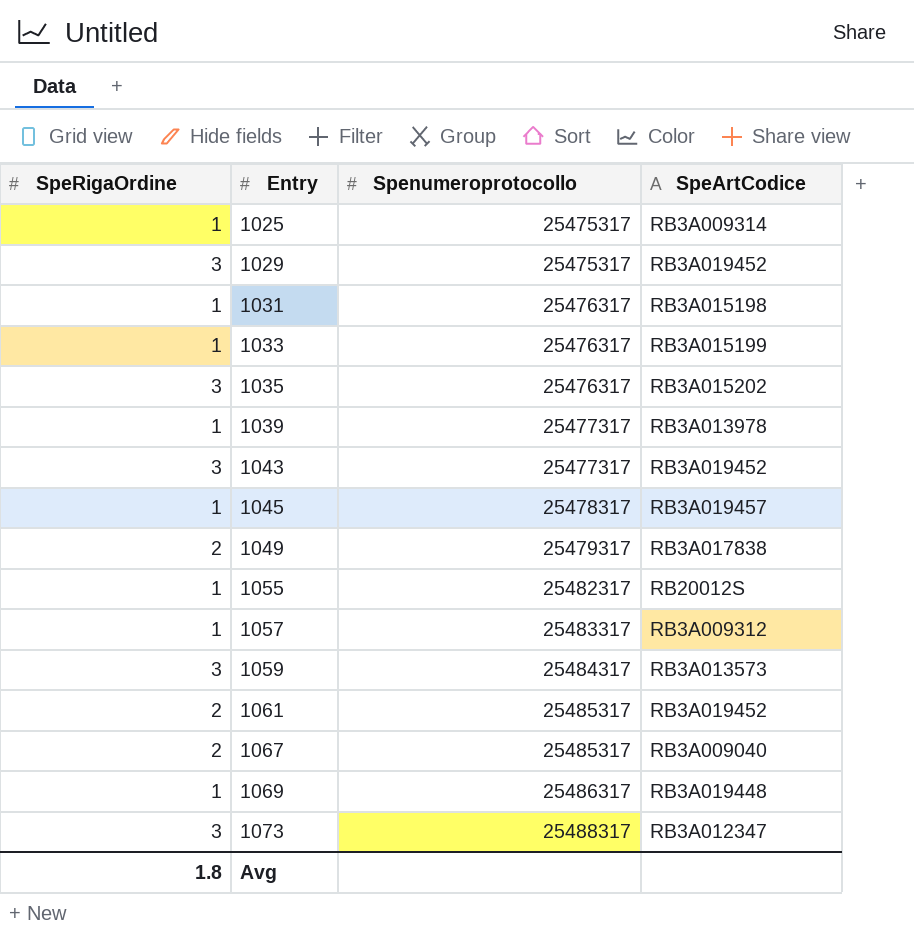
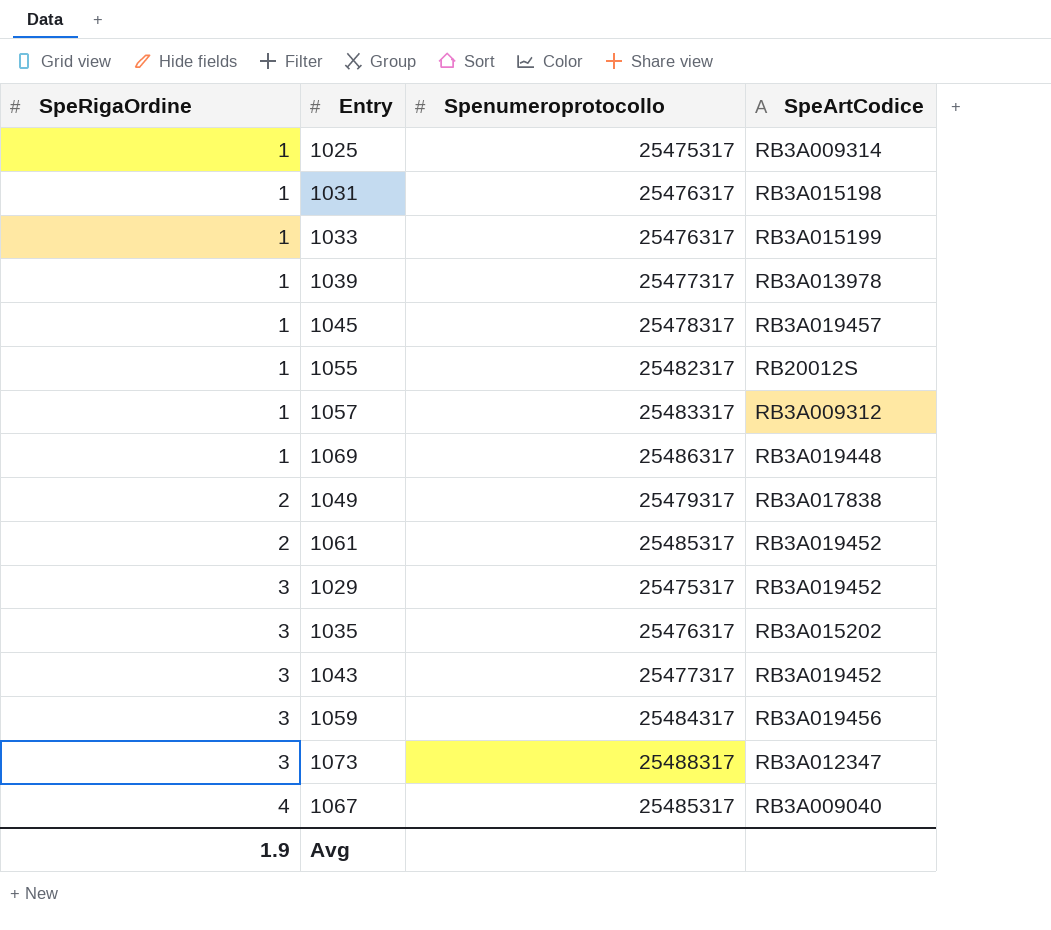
row order: Entry ascending -> SpeRigaOrdine ascending
1059 | SpeArtCodice: RB3A013573 -> RB3A019456
1067 | SpeRigaOrdine: 2 -> 4
Avg | SpeRigaOrdine: 1.8 -> 1.9

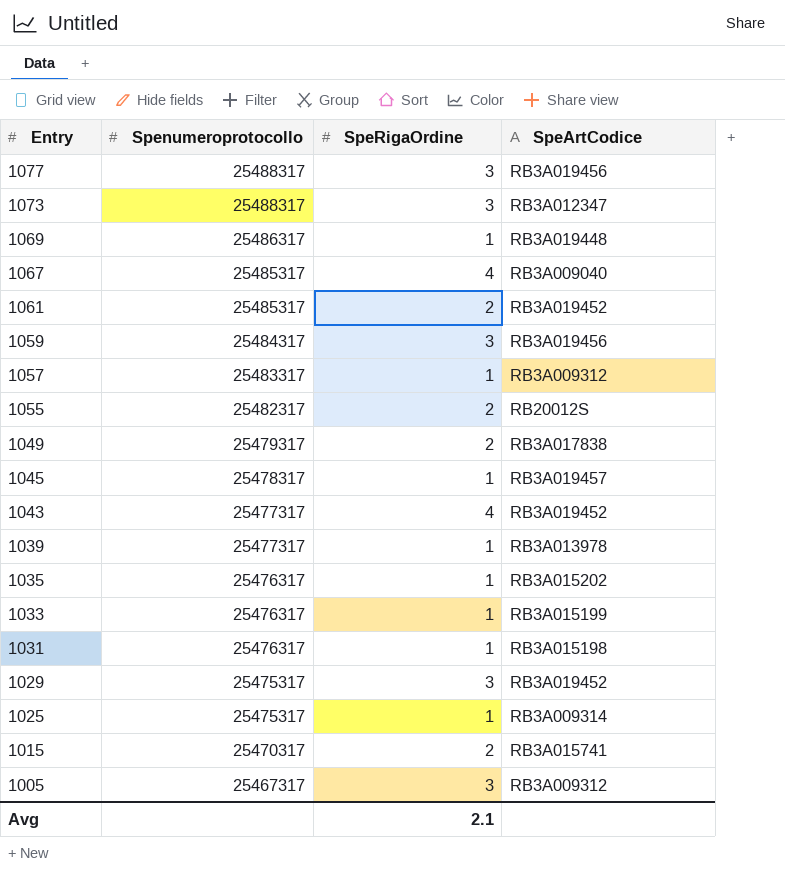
row order: SpeRigaOrdine ascending -> Entry descending
column SpeRigaOrdine | position: 1 -> 3
row 1077: none -> 25488317 | 3 | RB3A019456
1055 | SpeRigaOrdine: 1 -> 2
1043 | SpeRigaOrdine: 3 -> 4
1035 | SpeRigaOrdine: 3 -> 1
row 1015: none -> 25470317 | 2 | RB3A015741
row 1005: none -> 25467317 | 3 | RB3A009312
Avg | SpeRigaOrdine: 1.9 -> 2.1

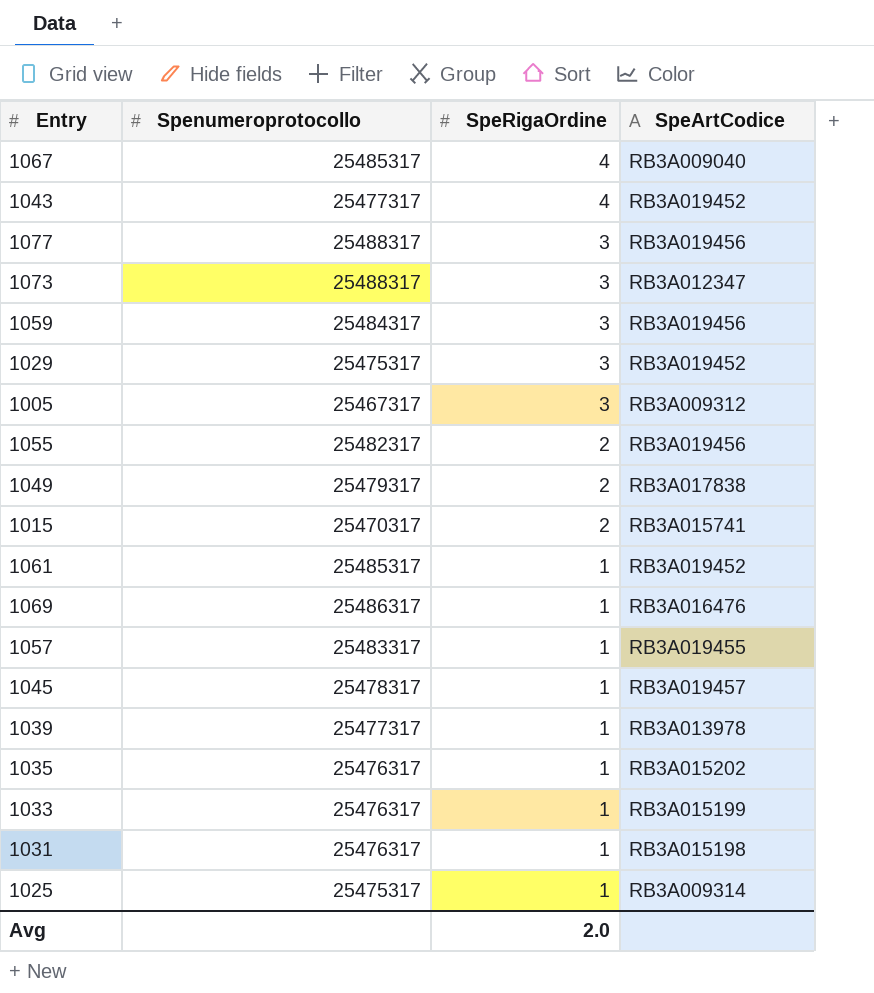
row order: Entry descending -> SpeRigaOrdine descending
1055 | SpeArtCodice: RB20012S -> RB3A019456
1061 | SpeRigaOrdine: 2 -> 1
1069 | SpeArtCodice: RB3A019448 -> RB3A016476
1057 | SpeArtCodice: RB3A009312 -> RB3A019455
Avg | SpeRigaOrdine: 2.1 -> 2.0

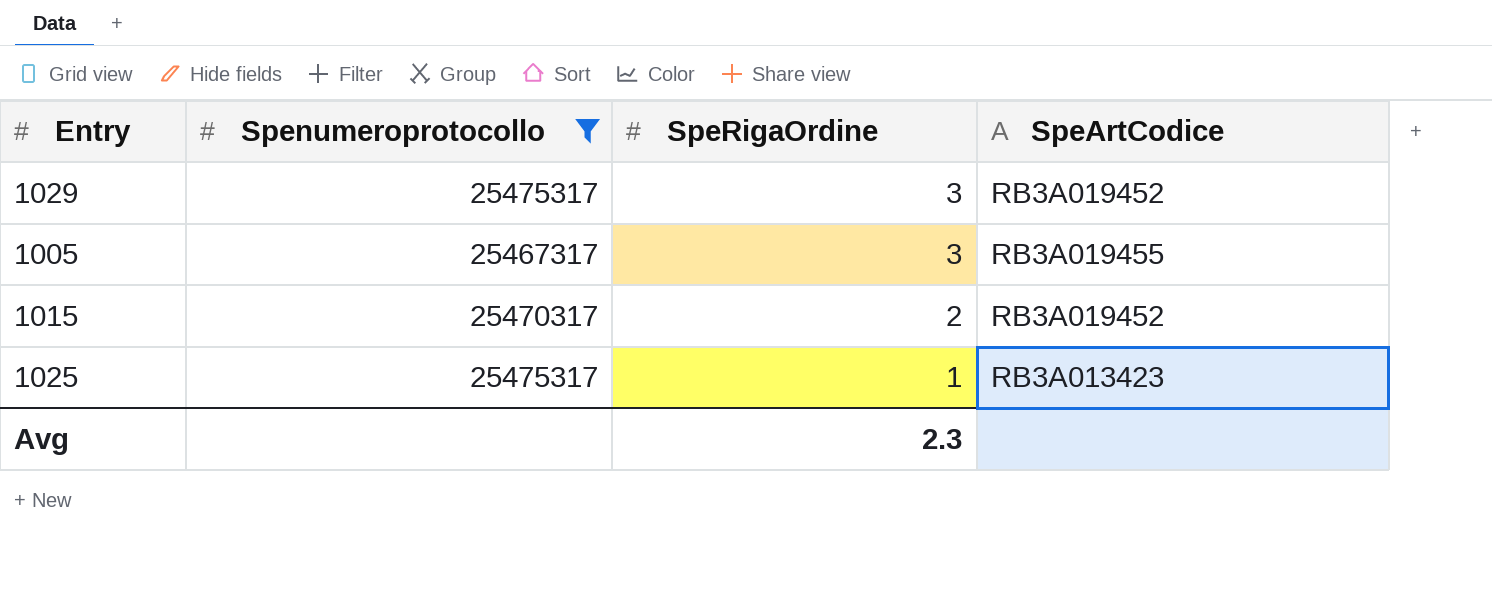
filter: none -> Spenumeroprotocollo <= 25475317
1005 | SpeArtCodice: RB3A009312 -> RB3A019455
1015 | SpeArtCodice: RB3A015741 -> RB3A019452
1025 | SpeArtCodice: RB3A009314 -> RB3A013423
Avg | SpeRigaOrdine: 2.0 -> 2.3

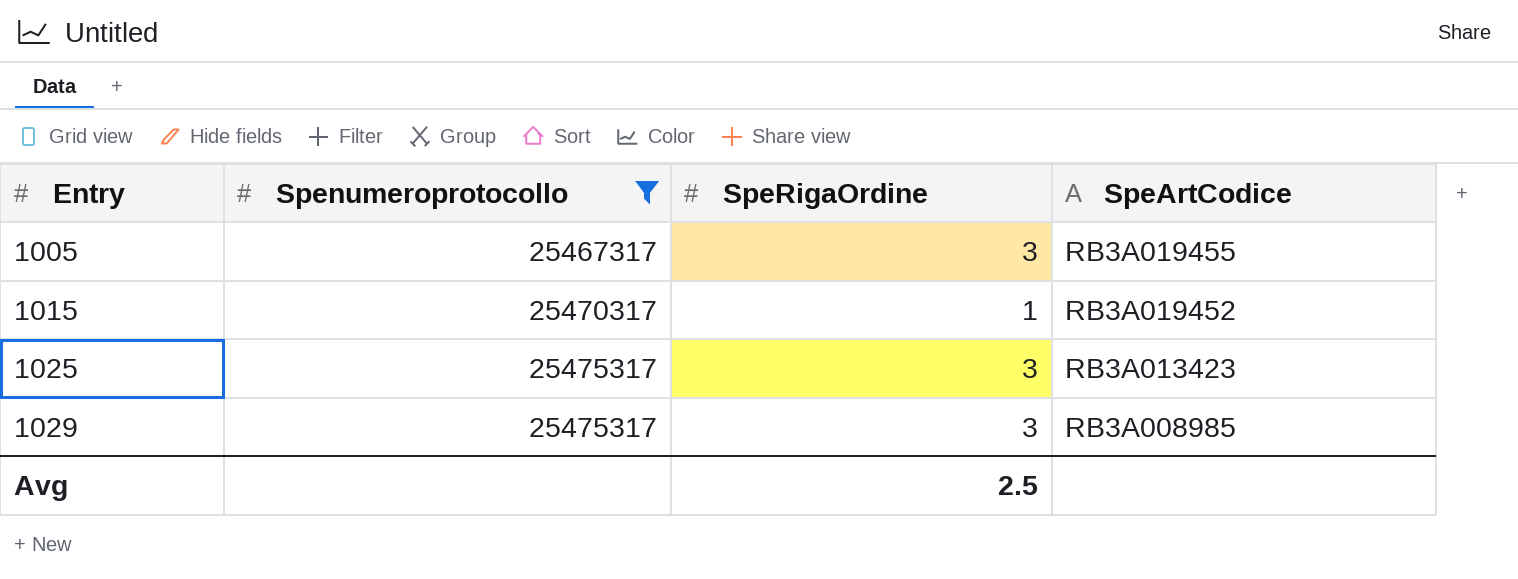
row order: SpeRigaOrdine descending -> Entry ascending
1015 | SpeRigaOrdine: 2 -> 1
1025 | SpeRigaOrdine: 1 -> 3
1029 | SpeArtCodice: RB3A019452 -> RB3A008985
Avg | SpeRigaOrdine: 2.3 -> 2.5

